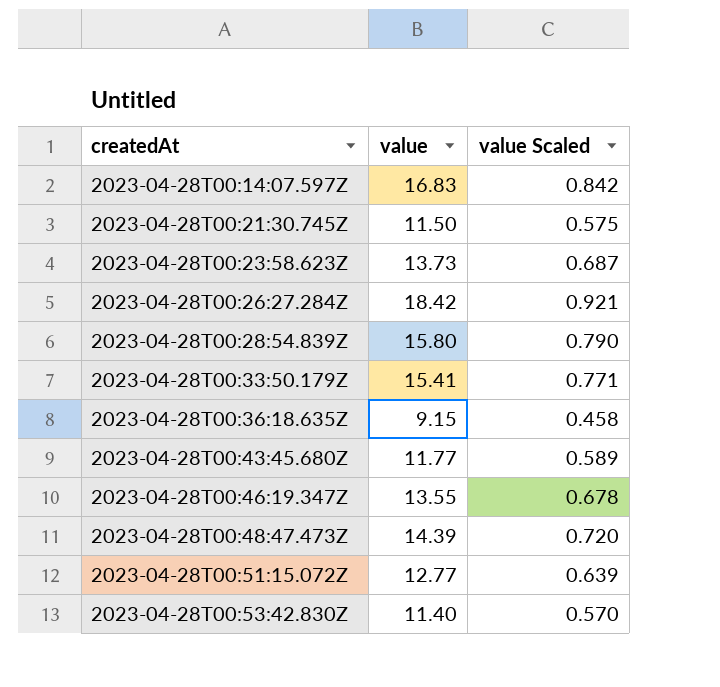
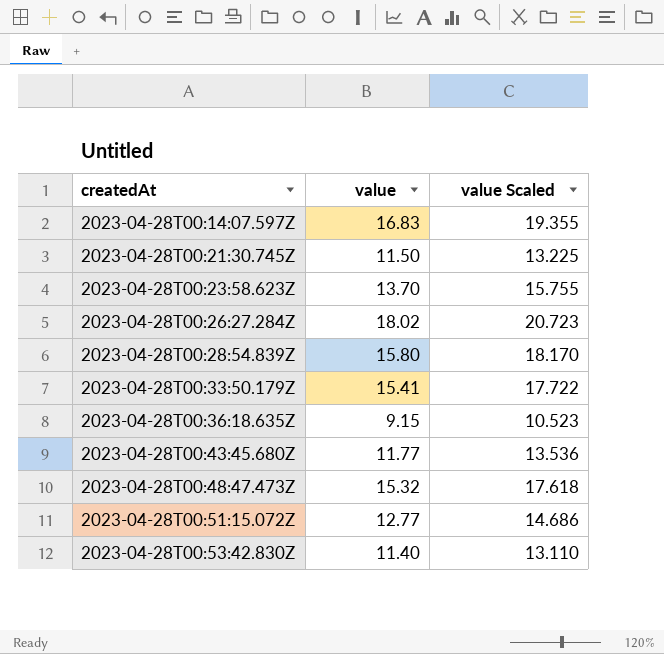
column value Scaled | formula: [value] * 0.05 -> [value] * 1.15
row 2023-04-28T00:46:19.347Z: 13.55 | 0.678 -> none
2023-04-28T00:23:58.623Z | value: 13.73 -> 13.70
2023-04-28T00:26:27.284Z | value: 18.42 -> 18.02
2023-04-28T00:48:47.473Z | value: 14.39 -> 15.32

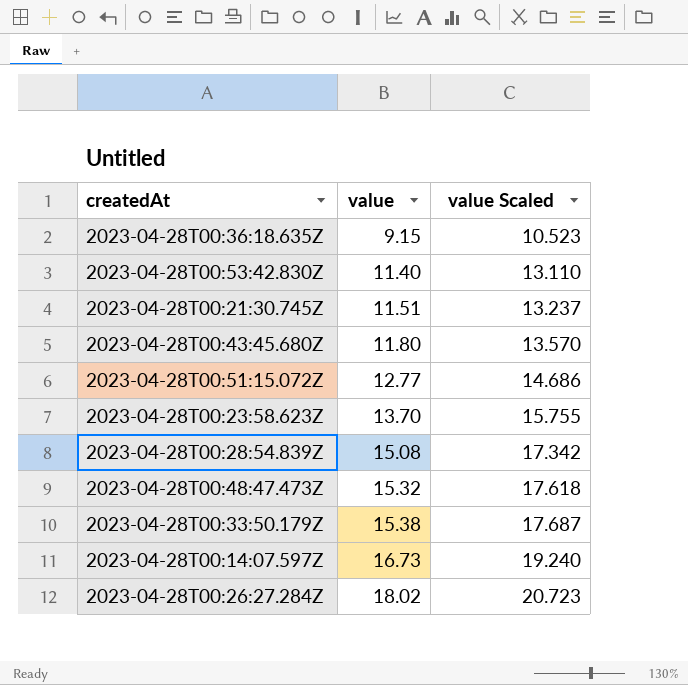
row order: createdAt ascending -> value ascending
2023-04-28T00:21:30.745Z | value: 11.50 -> 11.51
2023-04-28T00:21:30.745Z | value Scaled: 13.225 -> 13.237
2023-04-28T00:43:45.680Z | value: 11.77 -> 11.80
2023-04-28T00:43:45.680Z | value Scaled: 13.536 -> 13.570
2023-04-28T00:28:54.839Z | value: 15.80 -> 15.08
2023-04-28T00:28:54.839Z | value Scaled: 18.170 -> 17.342
2023-04-28T00:33:50.179Z | value: 15.41 -> 15.38
2023-04-28T00:33:50.179Z | value Scaled: 17.722 -> 17.687
2023-04-28T00:14:07.597Z | value: 16.83 -> 16.73
2023-04-28T00:14:07.597Z | value Scaled: 19.355 -> 19.240

